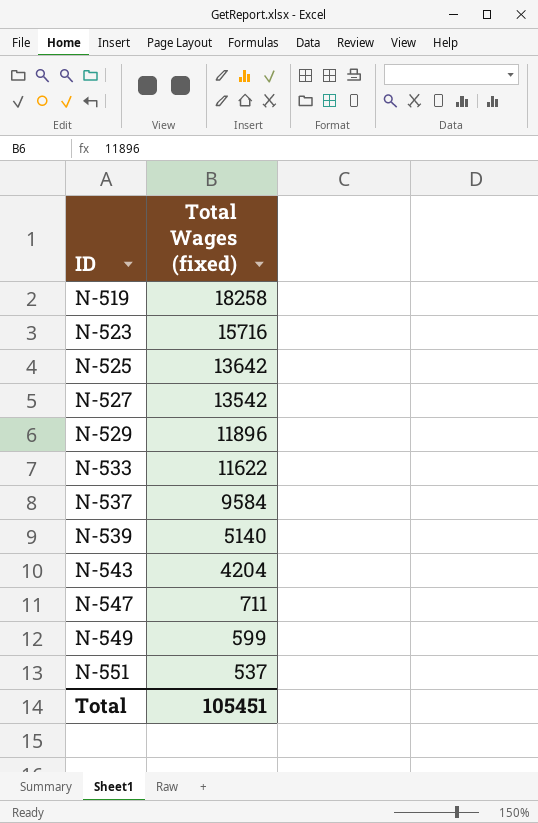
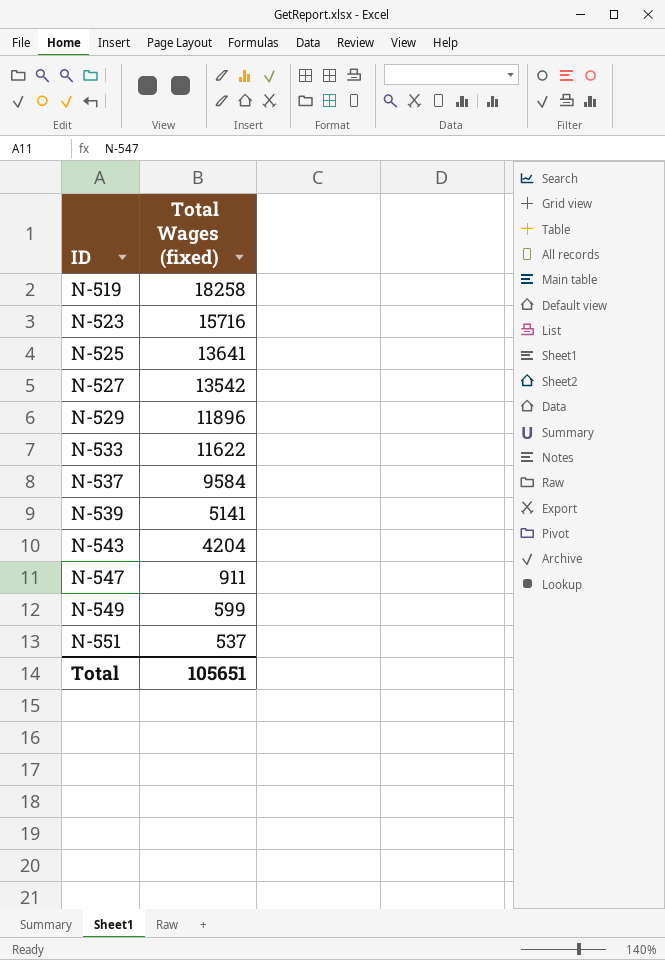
N-525 | Total Wages (fixed): 13642 -> 13641
N-539 | Total Wages (fixed): 5140 -> 5141
N-547 | Total Wages (fixed): 711 -> 911
Total | Total Wages (fixed): 105451 -> 105651

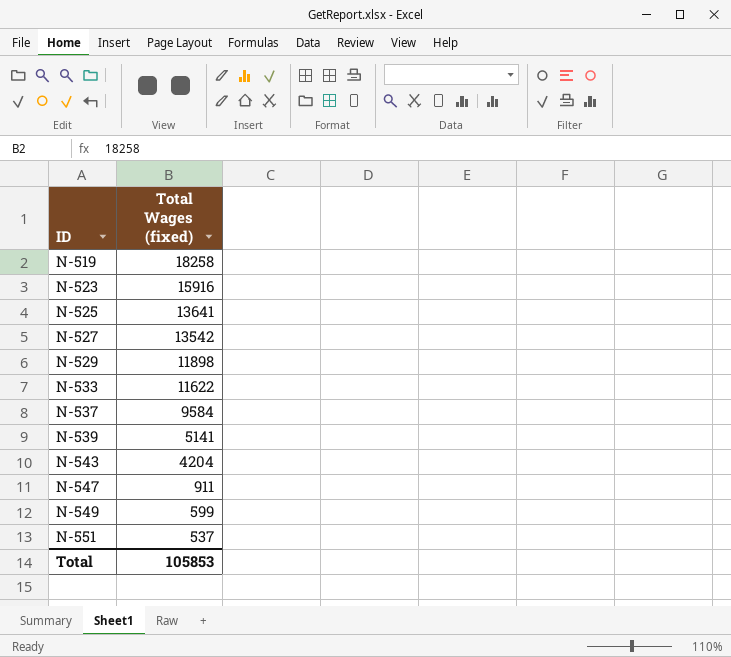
N-523 | Total Wages (fixed): 15716 -> 15916
N-529 | Total Wages (fixed): 11896 -> 11898
Total | Total Wages (fixed): 105651 -> 105853

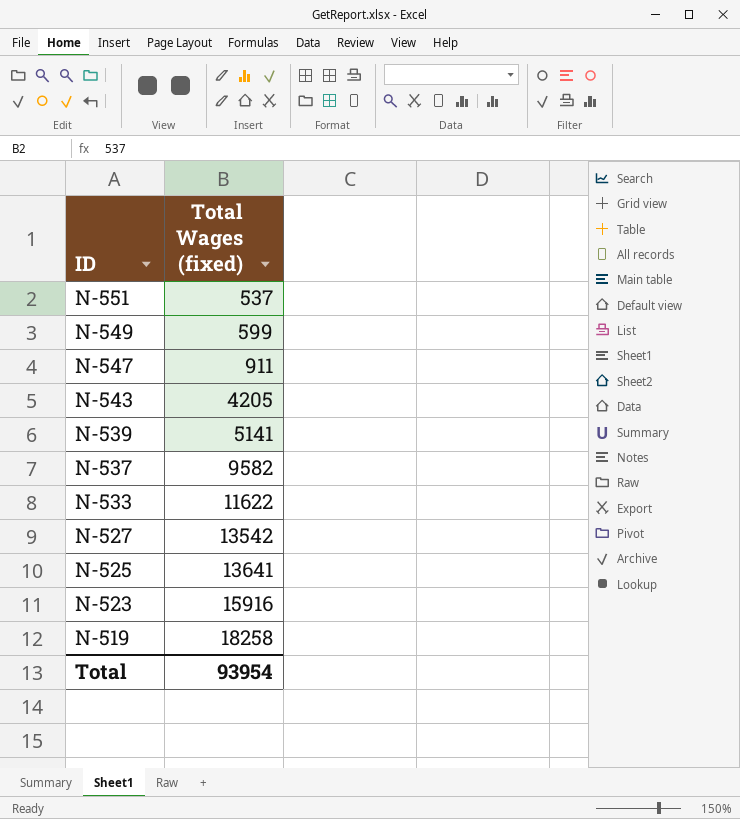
row order: ID ascending -> ID descending
row N-529: 11898 -> none
N-543 | Total Wages (fixed): 4204 -> 4205
N-537 | Total Wages (fixed): 9584 -> 9582
Total | Total Wages (fixed): 105853 -> 93954

